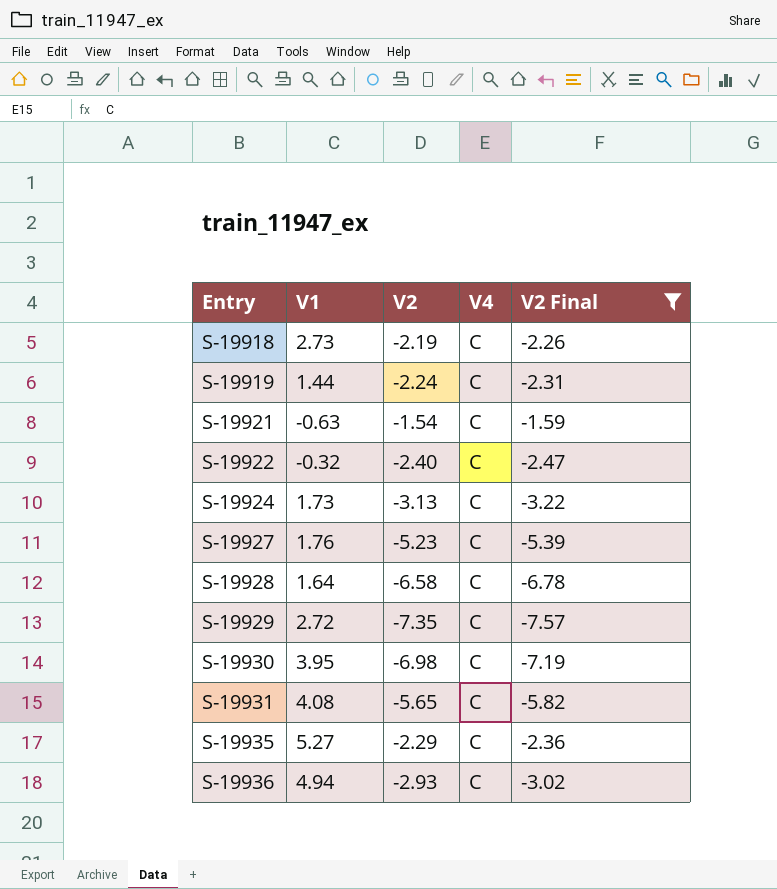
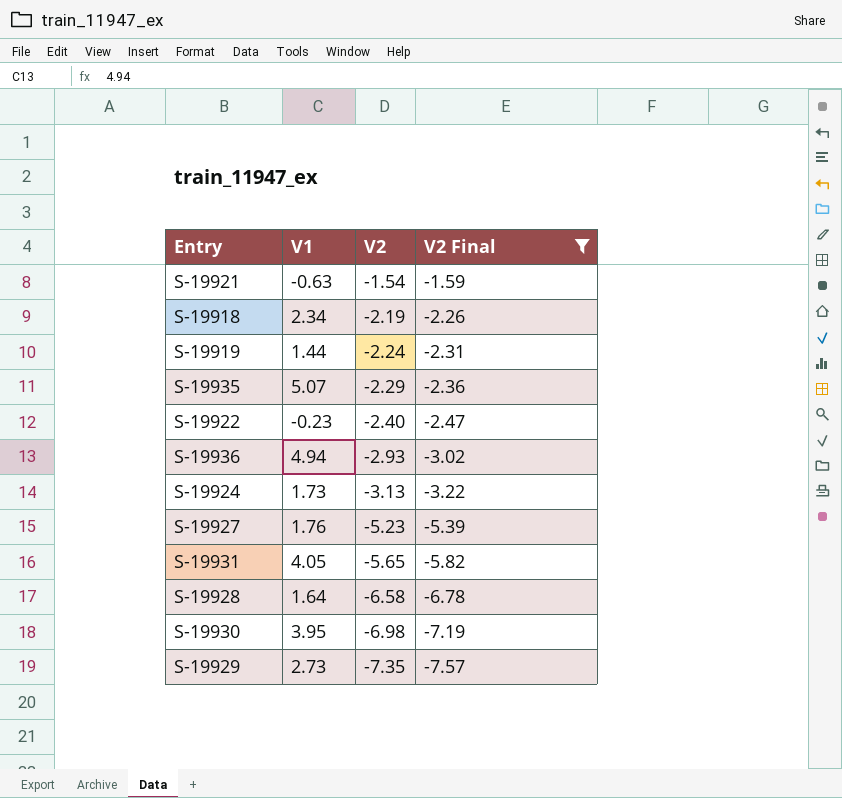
row order: Entry ascending -> V2 descending
column V4 | position: 4 -> none
S-19918 | V1: 2.73 -> 2.34
S-19935 | V1: 5.27 -> 5.07
S-19922 | V1: -0.32 -> -0.23
S-19931 | V1: 4.08 -> 4.05
S-19929 | V1: 2.72 -> 2.73

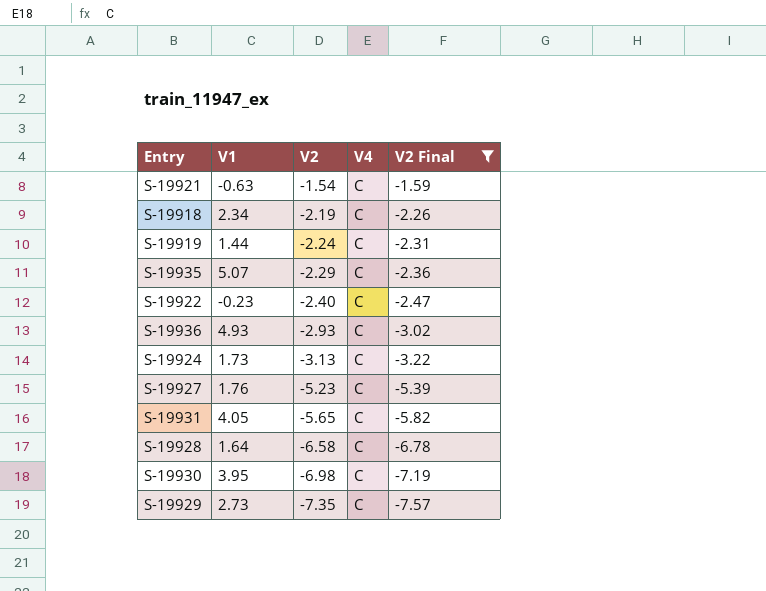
column V4 | position: none -> 4
S-19936 | V1: 4.94 -> 4.93

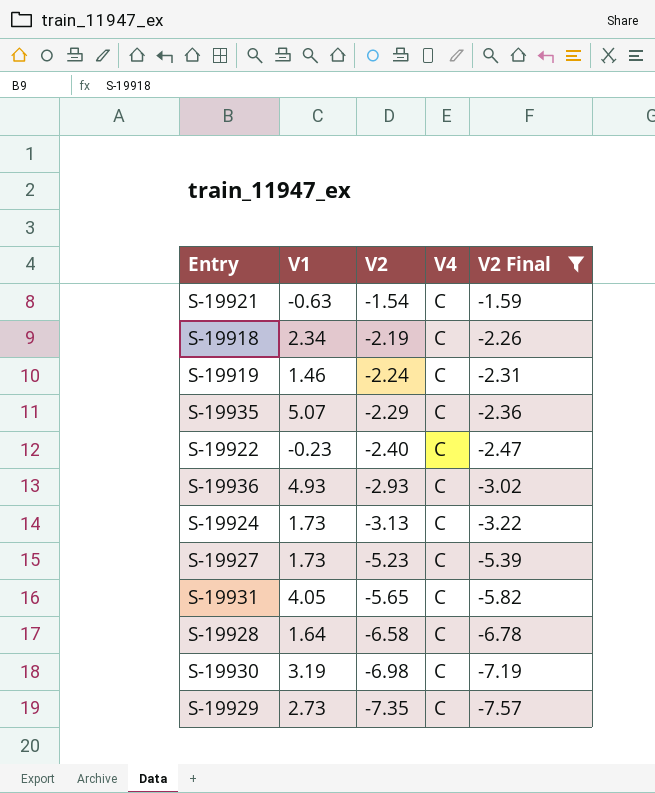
S-19919 | V1: 1.44 -> 1.46
S-19927 | V1: 1.76 -> 1.73
S-19930 | V1: 3.95 -> 3.19

